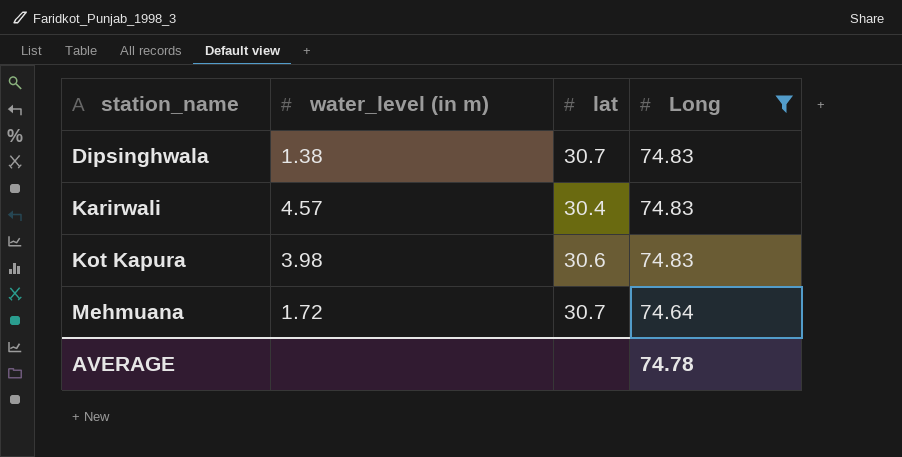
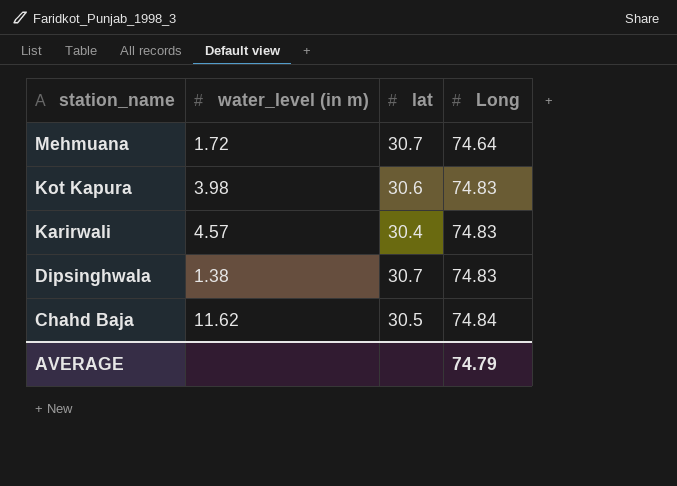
filter: Long != 74.84 -> none
row order: station_name ascending -> station_name descending
AVERAGE | Long: 74.78 -> 74.79

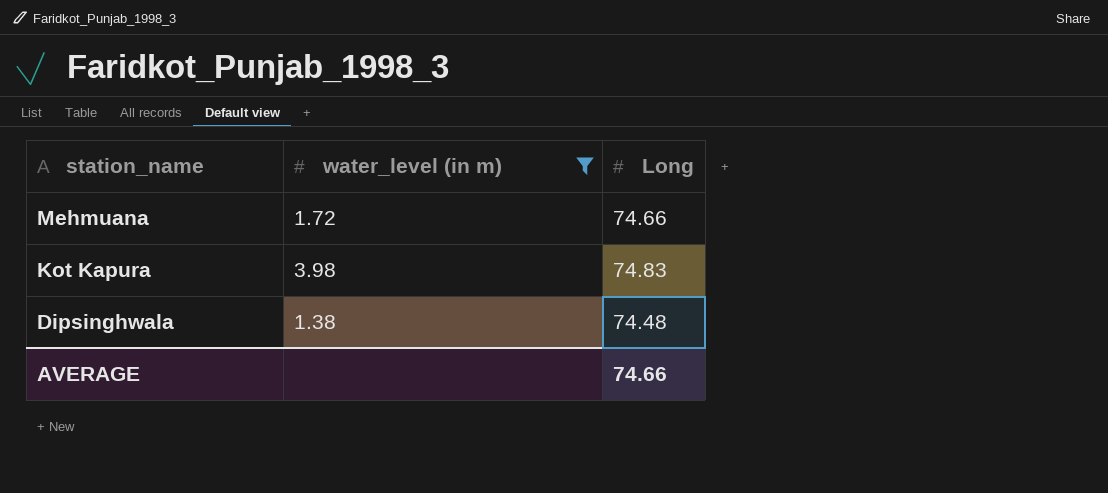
filter: none -> water_level (in m) <= 3.98
column lat | position: 3 -> none
Mehmuana | Long: 74.64 -> 74.66
Dipsinghwala | Long: 74.83 -> 74.48
AVERAGE | Long: 74.79 -> 74.66

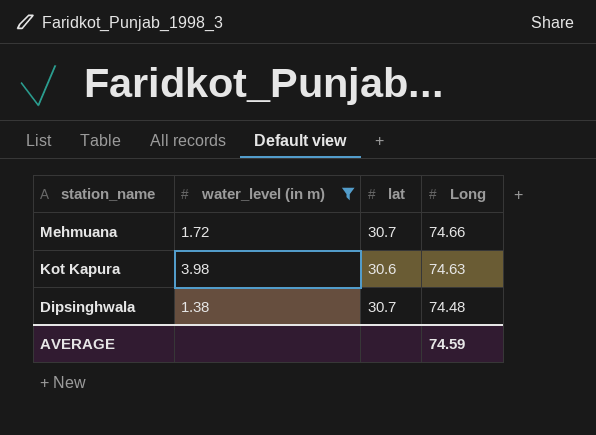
column lat | position: none -> 3
Kot Kapura | Long: 74.83 -> 74.63
AVERAGE | Long: 74.66 -> 74.59

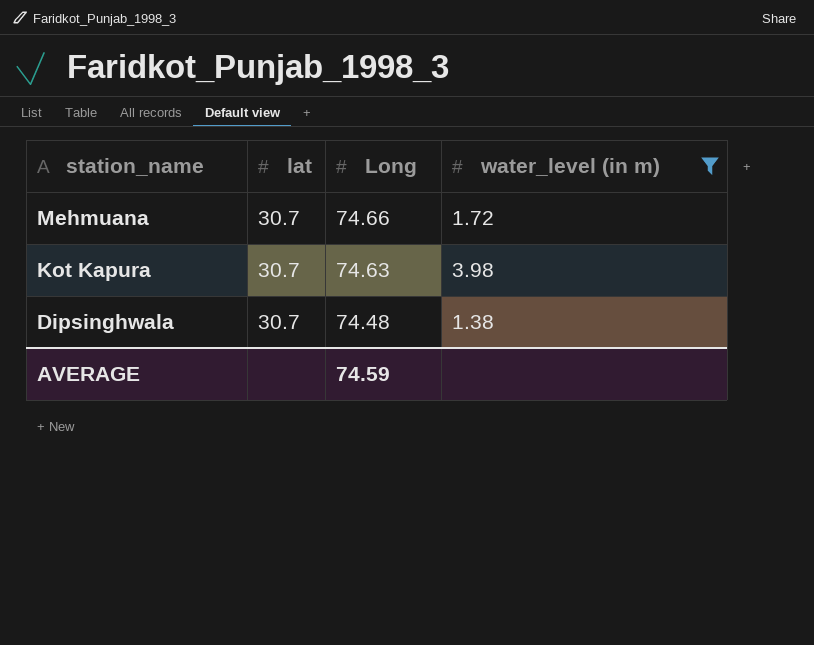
column water_level (in m) | position: 2 -> 4
Kot Kapura | lat: 30.6 -> 30.7

